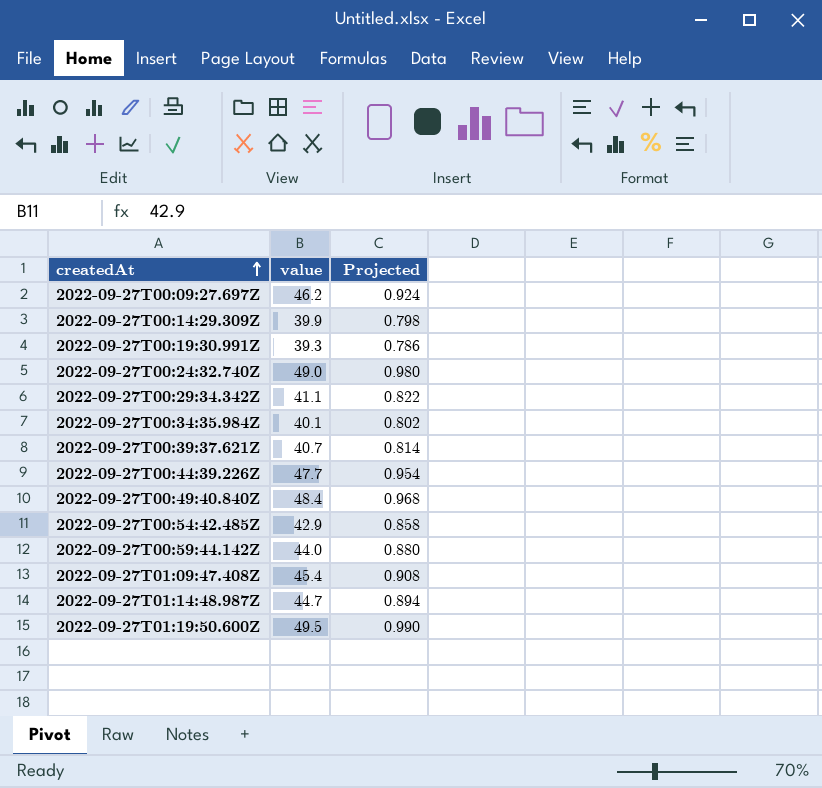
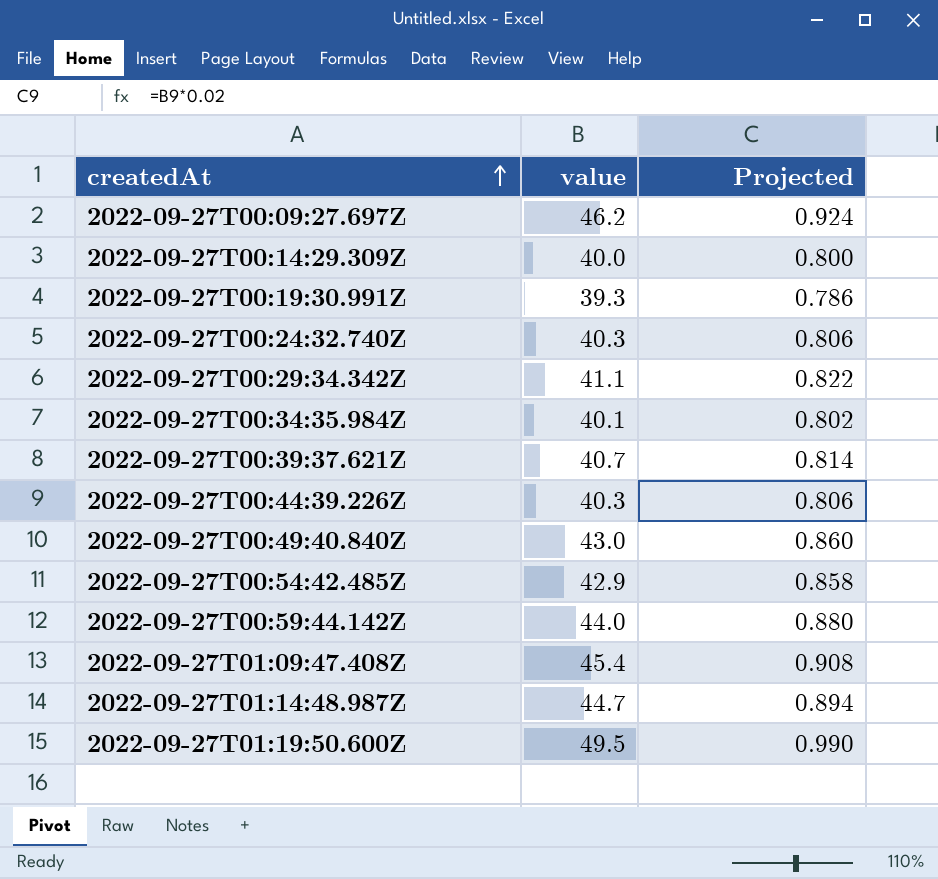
2022-09-27T00:14:29.309Z | value: 39.9 -> 40.0
2022-09-27T00:14:29.309Z | Projected: 0.798 -> 0.800
2022-09-27T00:24:32.740Z | value: 49.0 -> 40.3
2022-09-27T00:24:32.740Z | Projected: 0.980 -> 0.806
2022-09-27T00:44:39.226Z | value: 47.7 -> 40.3
2022-09-27T00:44:39.226Z | Projected: 0.954 -> 0.806
2022-09-27T00:49:40.840Z | value: 48.4 -> 43.0
2022-09-27T00:49:40.840Z | Projected: 0.968 -> 0.860

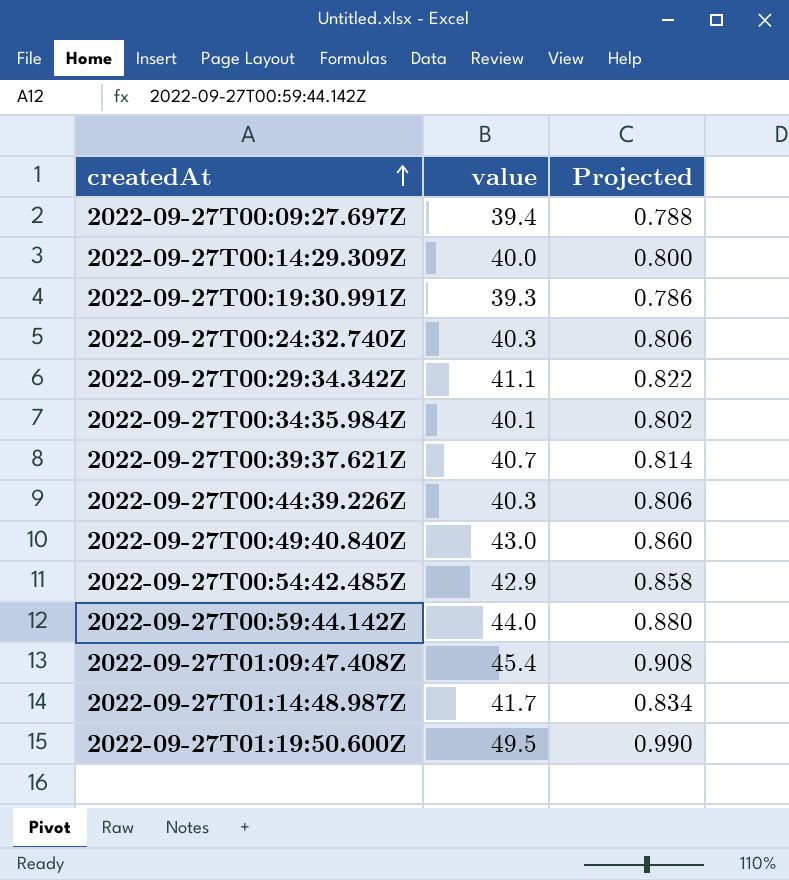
2022-09-27T00:09:27.697Z | value: 46.2 -> 39.4
2022-09-27T00:09:27.697Z | Projected: 0.924 -> 0.788
2022-09-27T01:14:48.987Z | value: 44.7 -> 41.7
2022-09-27T01:14:48.987Z | Projected: 0.894 -> 0.834

